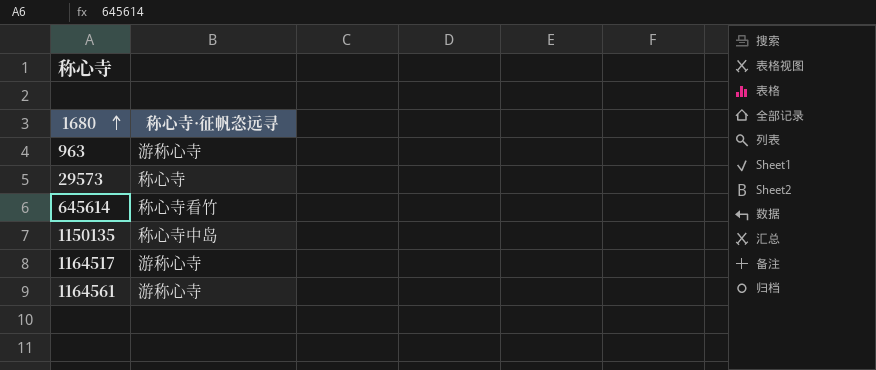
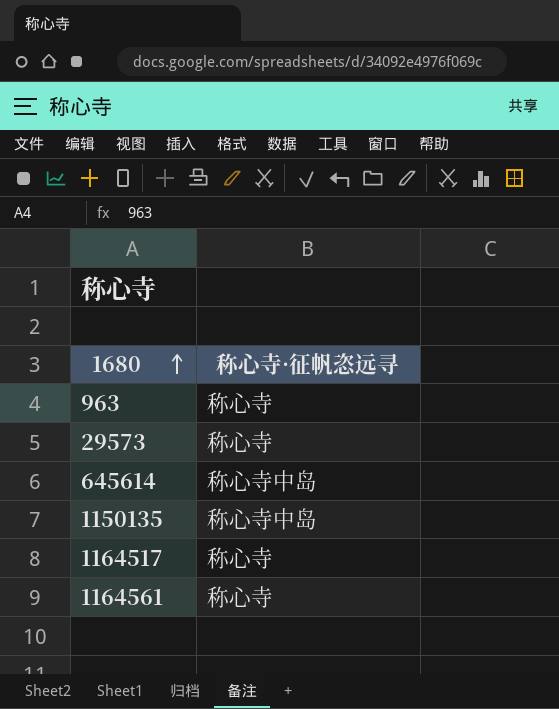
963 | 称心寺·征帆恣远寻: 游称心寺 -> 称心寺
645614 | 称心寺·征帆恣远寻: 称心寺看竹 -> 称心寺中岛
1164517 | 称心寺·征帆恣远寻: 游称心寺 -> 称心寺
1164561 | 称心寺·征帆恣远寻: 游称心寺 -> 称心寺

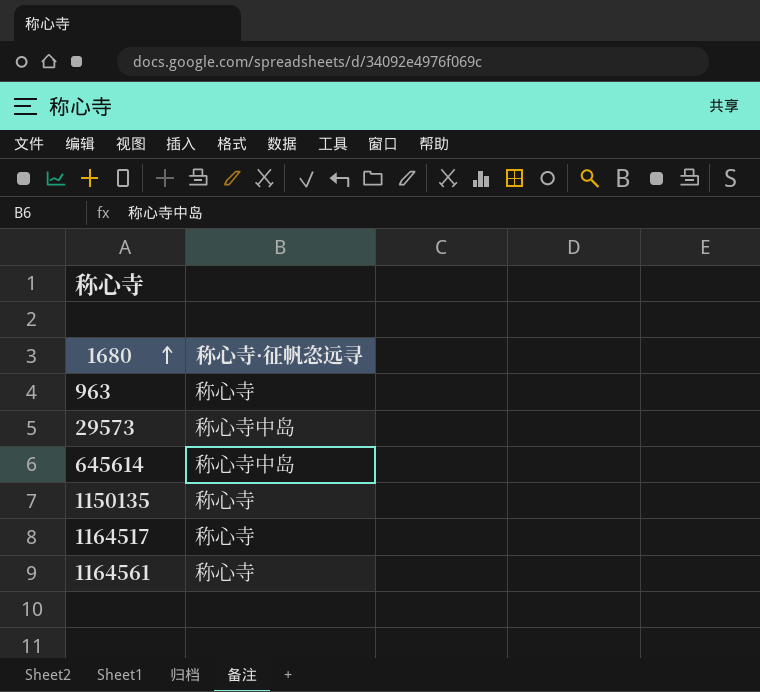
29573 | 称心寺·征帆恣远寻: 称心寺 -> 称心寺中岛
1150135 | 称心寺·征帆恣远寻: 称心寺中岛 -> 称心寺

